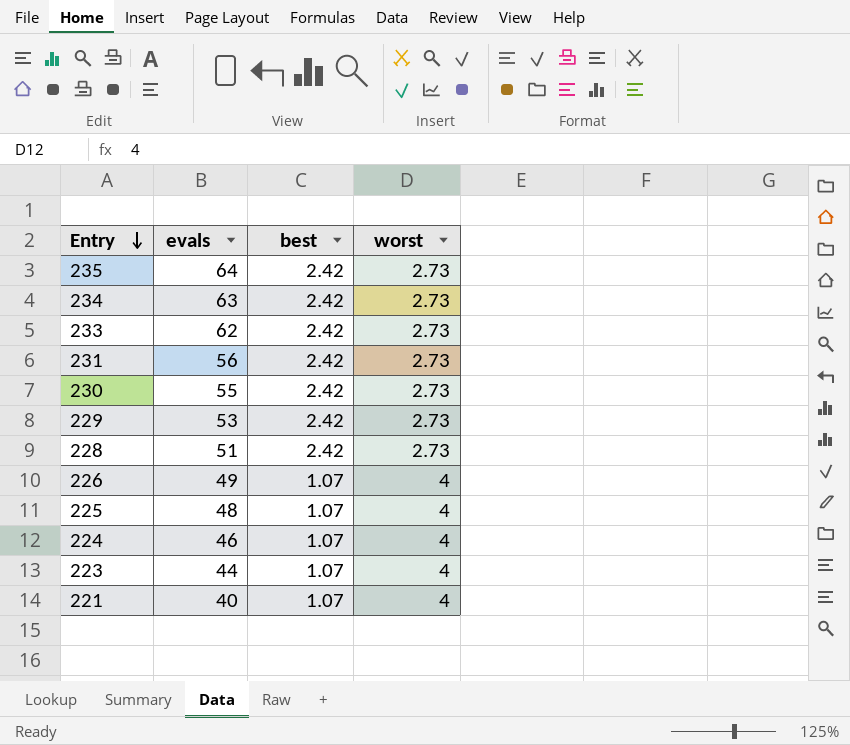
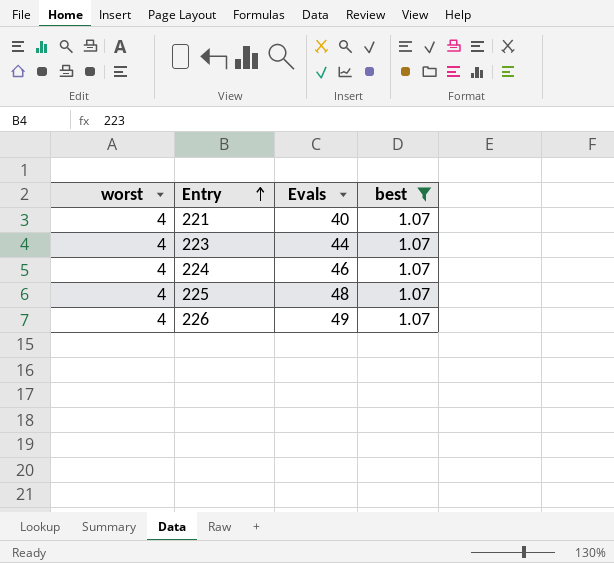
filter: none -> best = 1.07
row order: Entry descending -> Entry ascending
column worst | position: 4 -> 1
column name: evals -> Evals

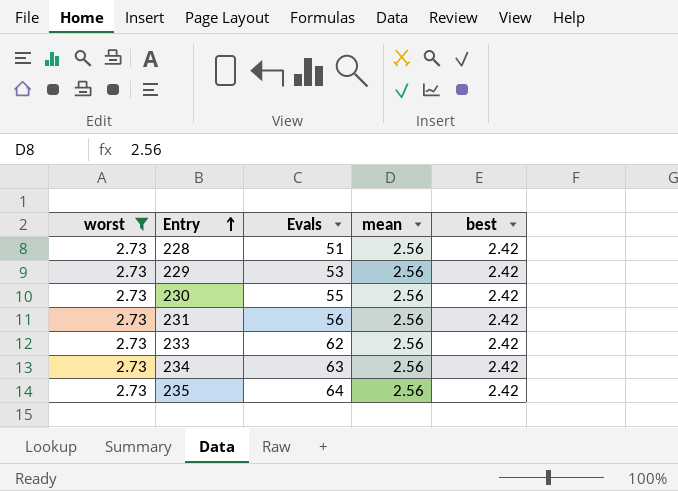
filter: best = 1.07 -> worst = 2.73
column mean | position: none -> 4

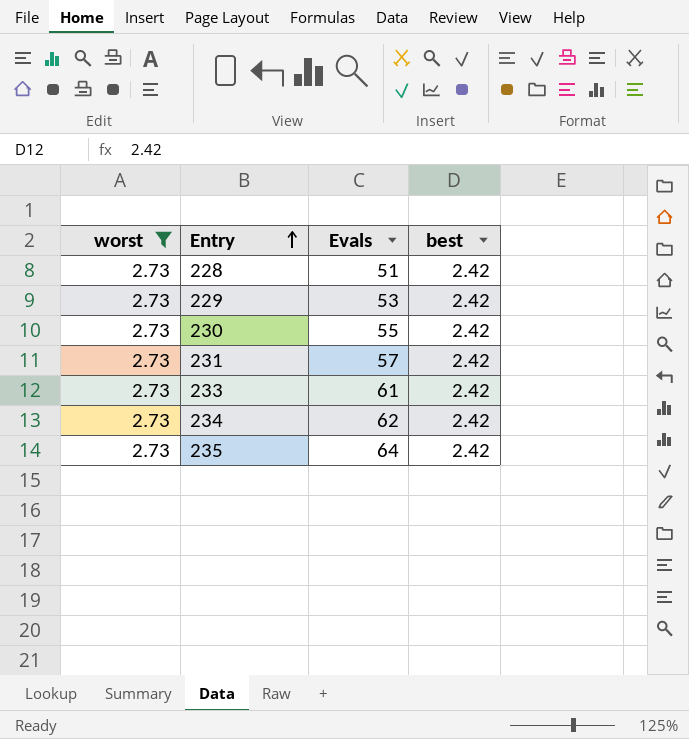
column mean | position: 4 -> none
231 | Evals: 56 -> 57
233 | Evals: 62 -> 61
234 | Evals: 63 -> 62

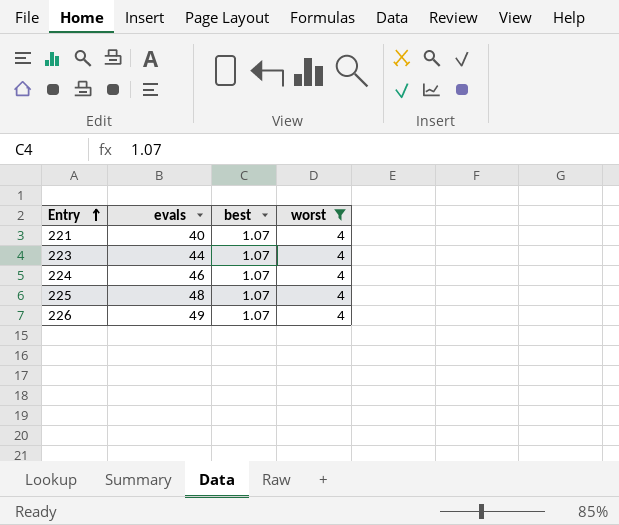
filter: worst = 2.73 -> worst = 4
column name: Evals -> evals
column worst | position: 1 -> 4

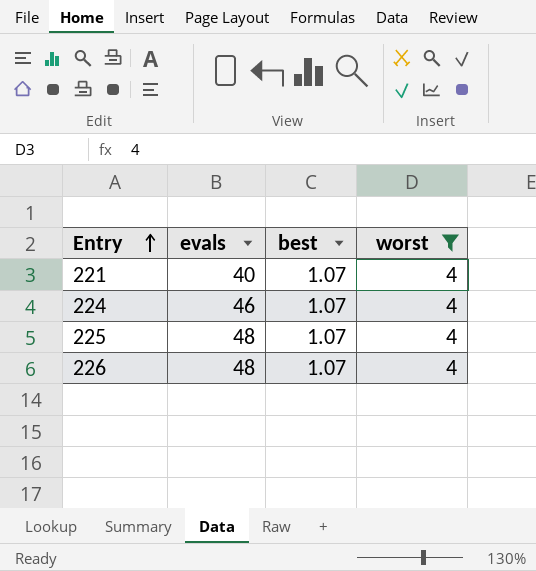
row 223: 44 | 1.07 | 4 -> none
226 | evals: 49 -> 48

